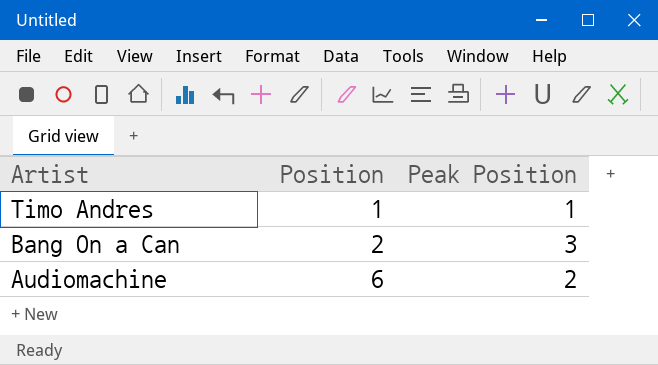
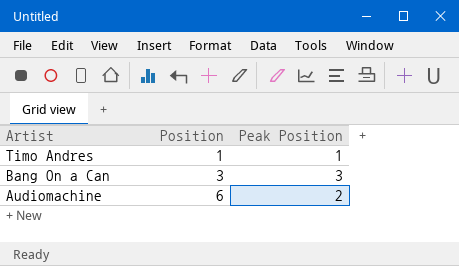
Bang On a Can | Position: 2 -> 3

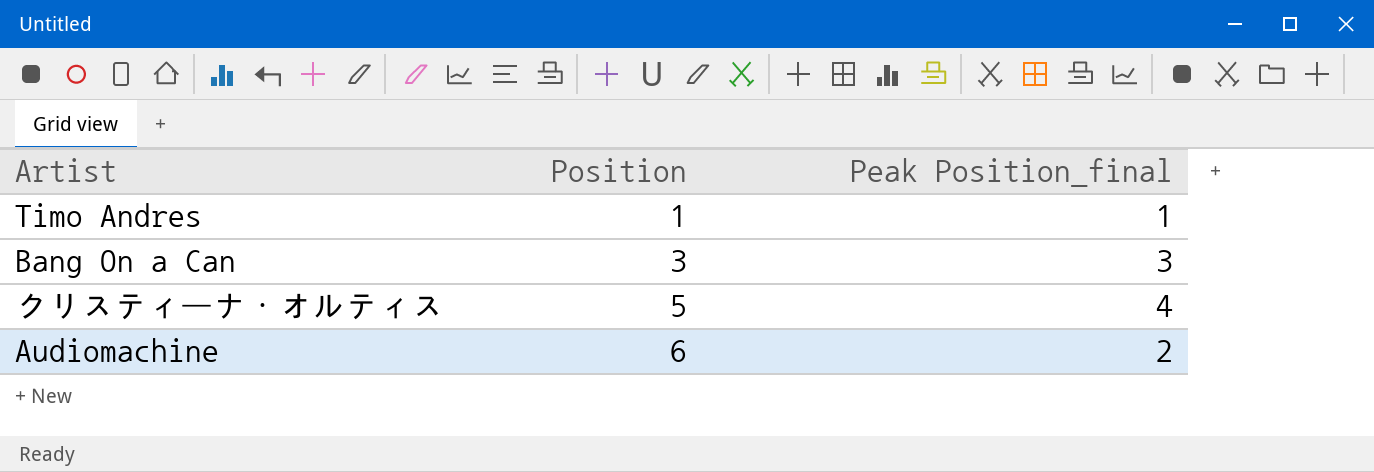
column name: Peak Position -> Peak Position_final
row クリスティーナ・オルティス: none -> 5 | 4

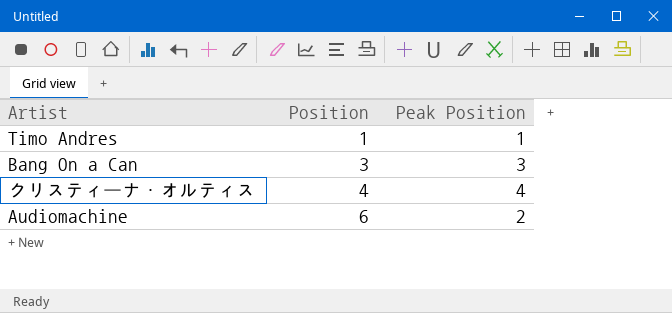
column name: Peak Position_final -> Peak Position
クリスティーナ・オルティス | Position: 5 -> 4

